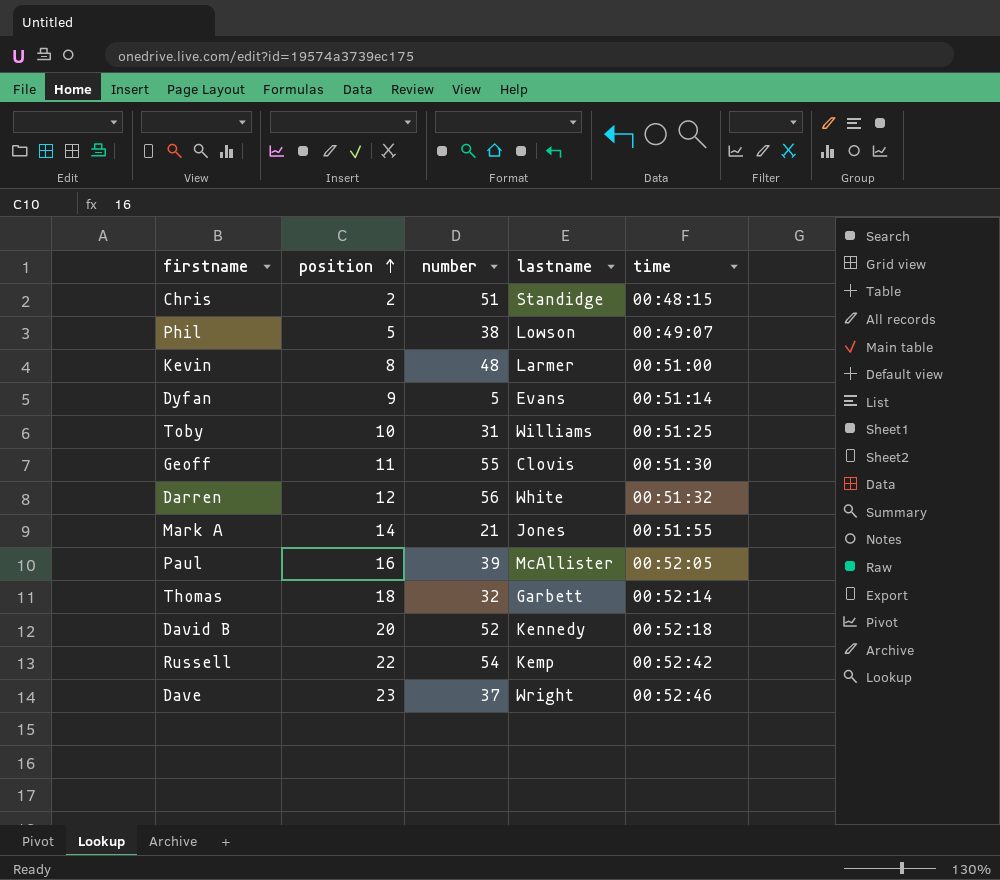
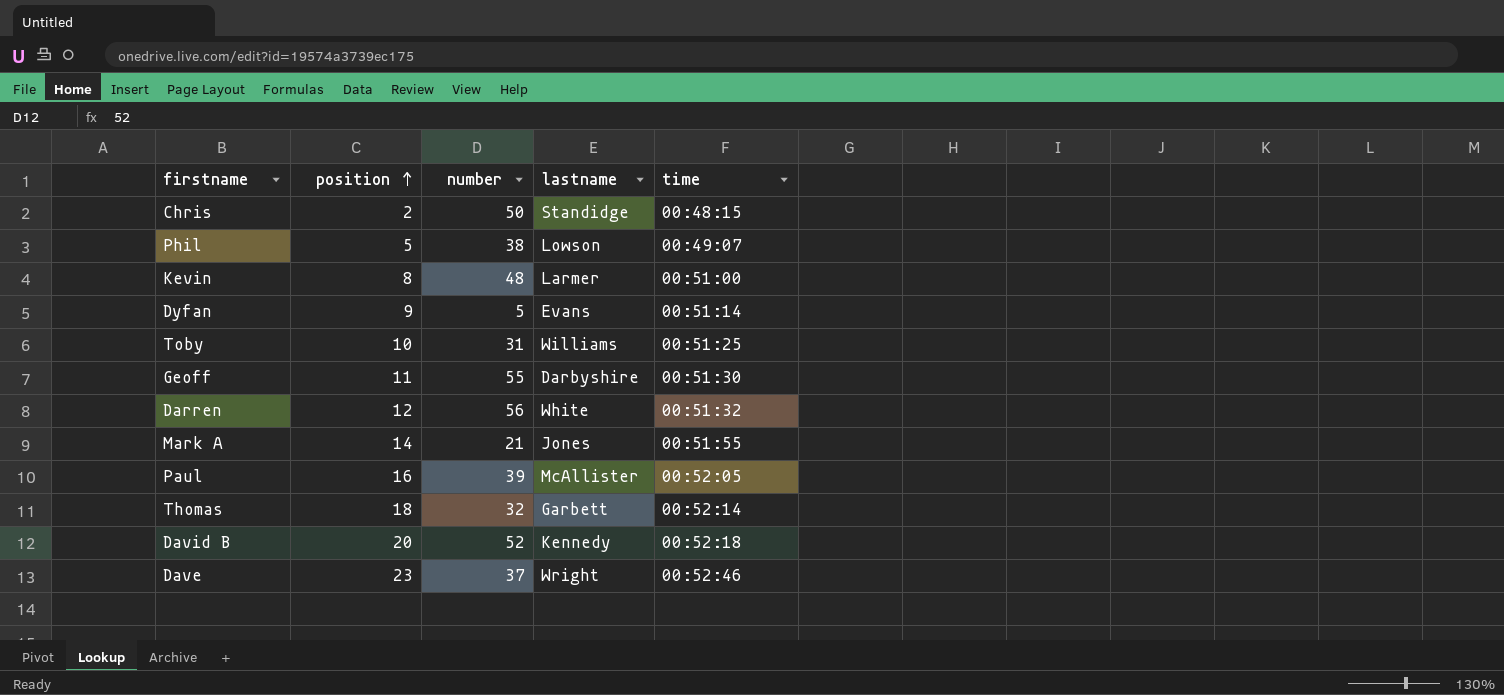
row Russell: 22 | 54 | Kemp | 00:52:42 -> none
Chris | number: 51 -> 50
Geoff | lastname: Clovis -> Darbyshire

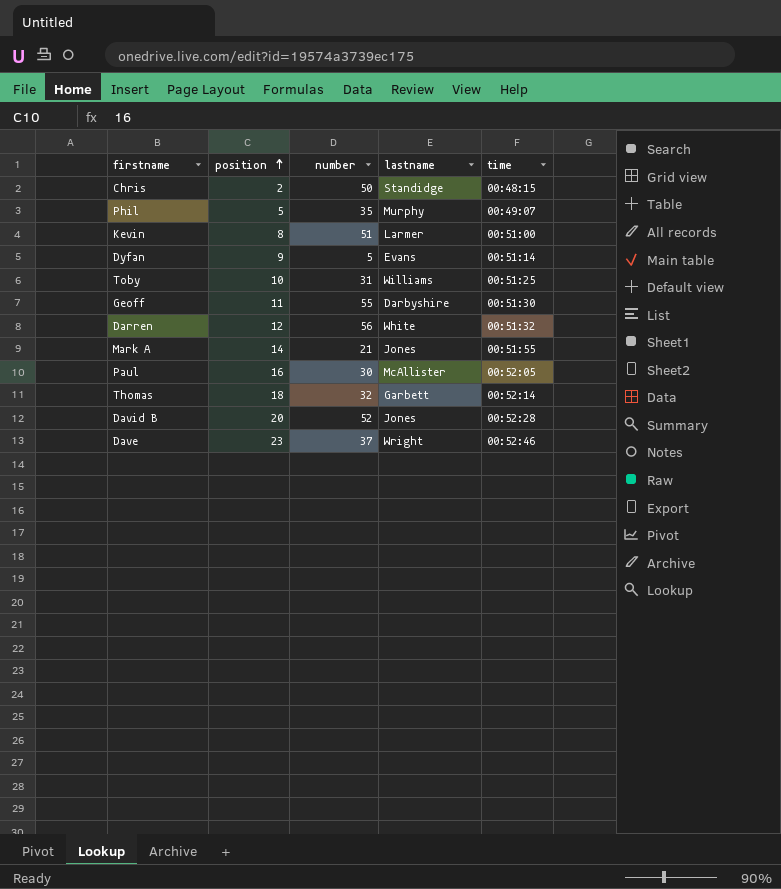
Phil | number: 38 -> 35
Phil | lastname: Lowson -> Murphy
Kevin | number: 48 -> 51
Paul | number: 39 -> 30
David B | lastname: Kennedy -> Jones
David B | time: 00:52:18 -> 00:52:28

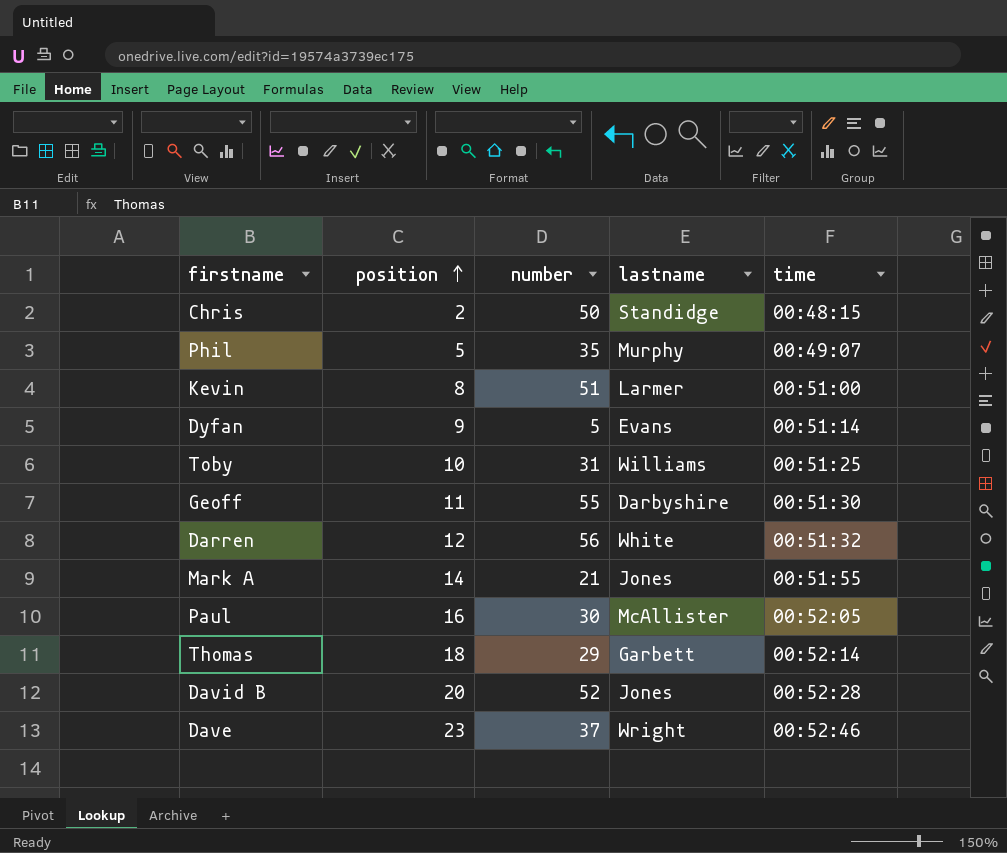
Thomas | number: 32 -> 29

